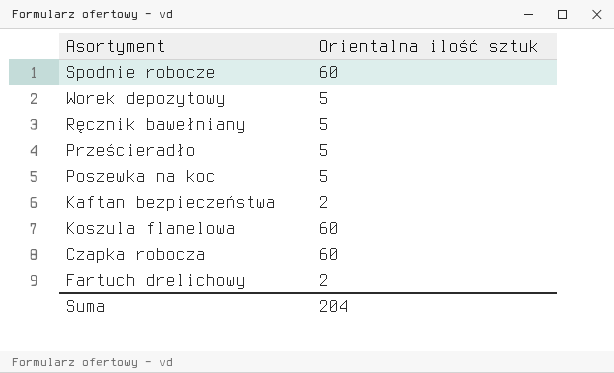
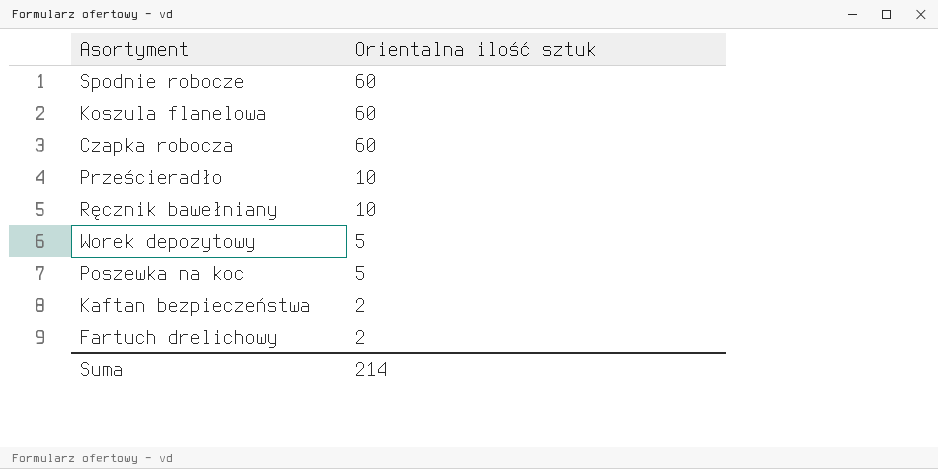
row order: none -> Orientalna ilość sztuk descending
Prześcieradło | Orientalna ilość sztuk: 5 -> 10
Ręcznik bawełniany | Orientalna ilość sztuk: 5 -> 10
Suma | Orientalna ilość sztuk: 204 -> 214

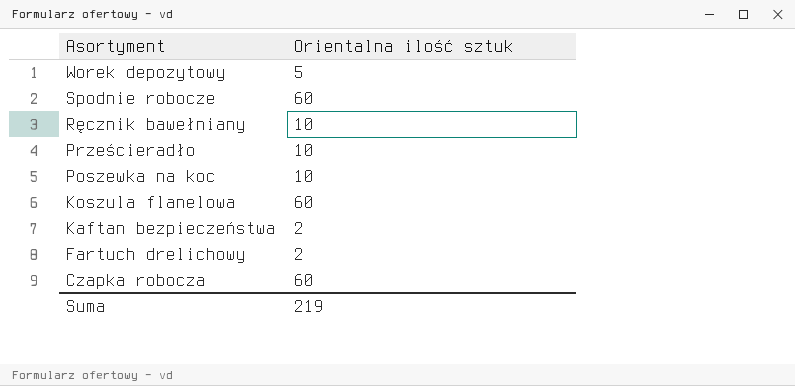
row order: Orientalna ilość sztuk descending -> Asortyment descending
Poszewka na koc | Orientalna ilość sztuk: 5 -> 10
Suma | Orientalna ilość sztuk: 214 -> 219

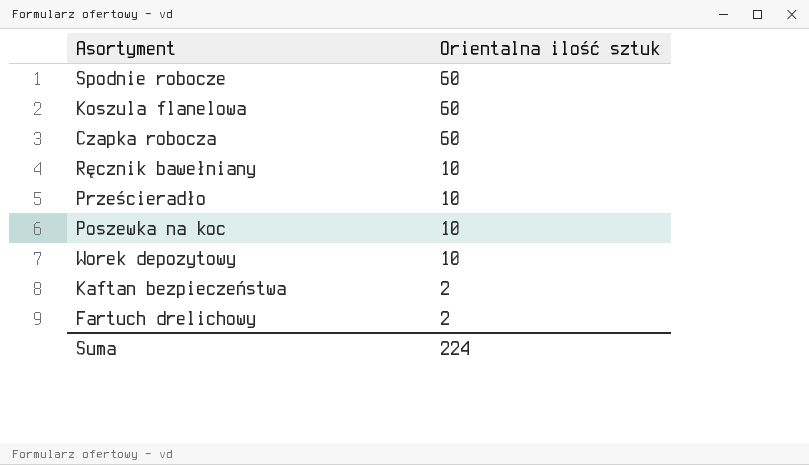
row order: Asortyment descending -> Orientalna ilość sztuk descending
Worek depozytowy | Orientalna ilość sztuk: 5 -> 10
Suma | Orientalna ilość sztuk: 219 -> 224

